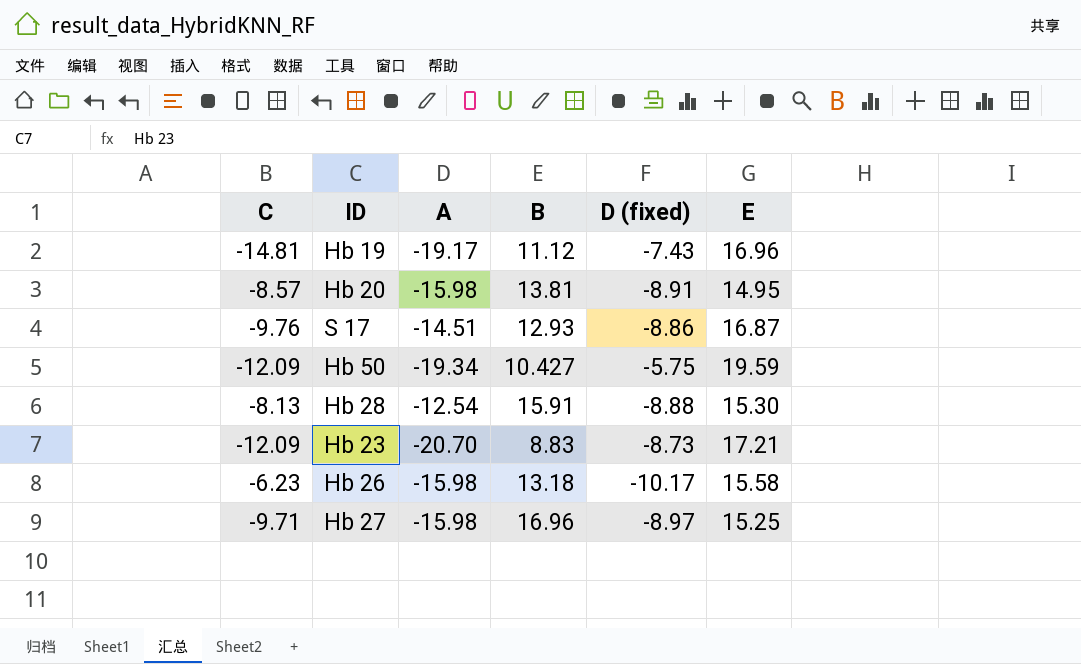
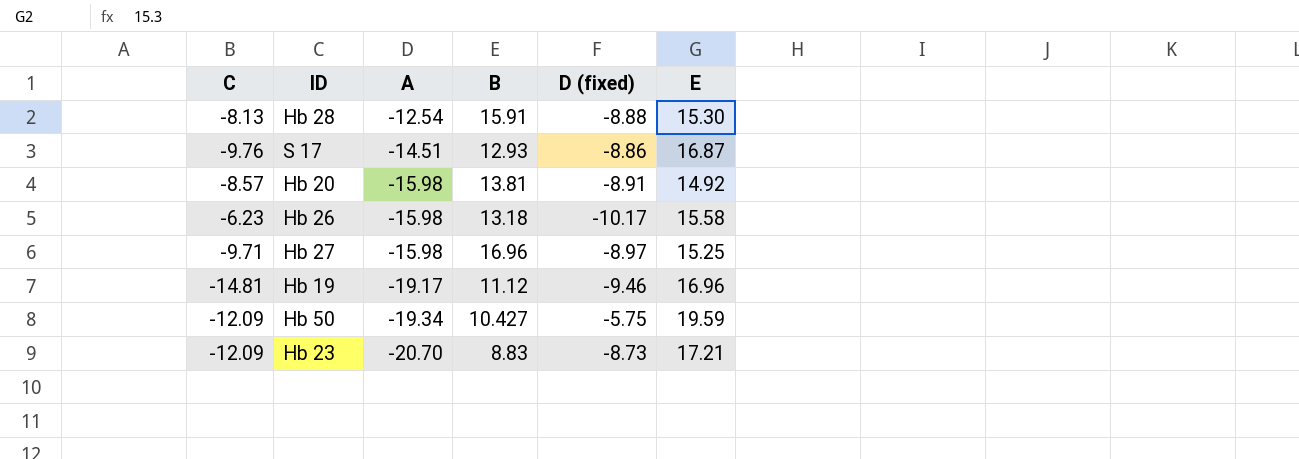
row order: none -> A descending
Hb 20 | E: 14.95 -> 14.92
Hb 19 | D (fixed): -7.43 -> -9.46

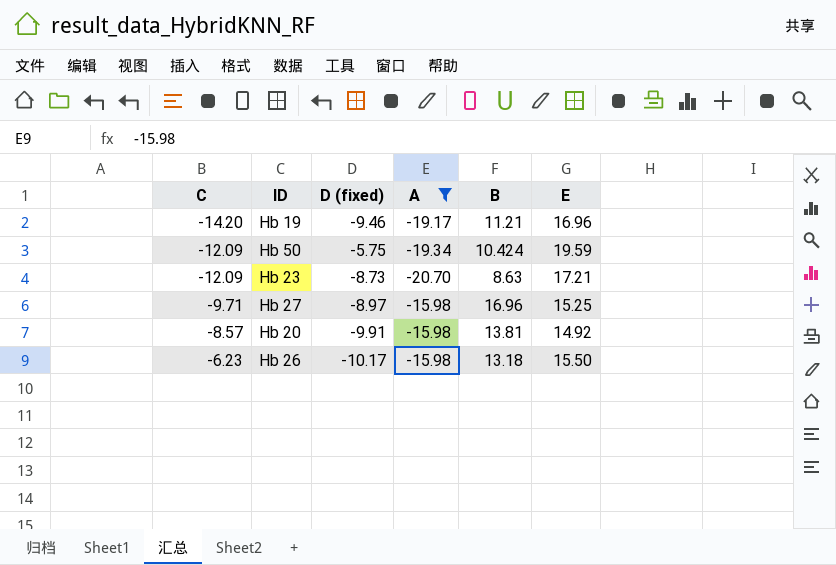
filter: none -> A <= -15.98
row order: A descending -> C ascending
column D (fixed) | position: 5 -> 3
Hb 19 | C: -14.81 -> -14.20
Hb 19 | B: 11.12 -> 11.21
Hb 50 | B: 10.427 -> 10.424
Hb 23 | B: 8.83 -> 8.63
Hb 20 | D (fixed): -8.91 -> -9.91
Hb 26 | E: 15.58 -> 15.50

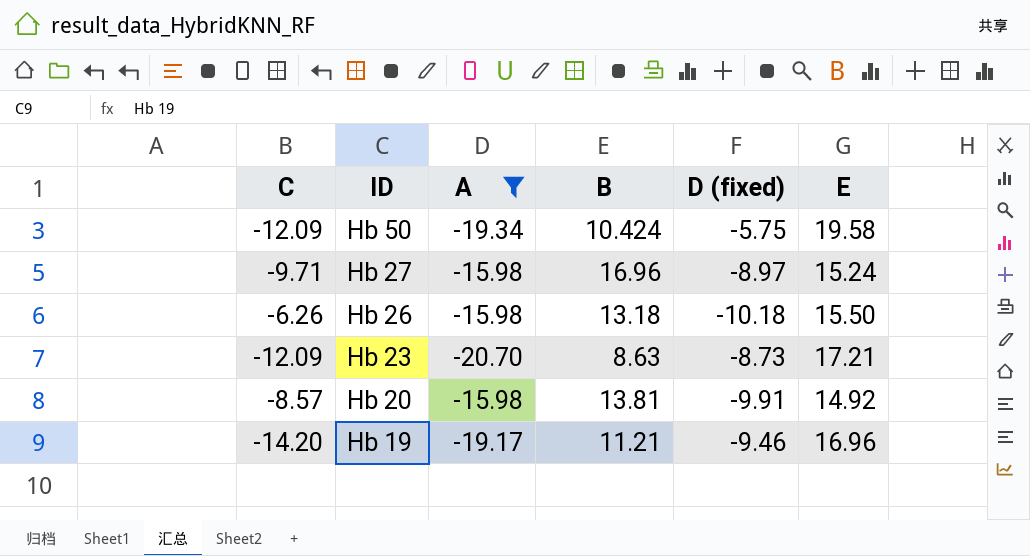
row order: C ascending -> ID descending
column D (fixed) | position: 3 -> 5
Hb 50 | E: 19.59 -> 19.58
Hb 27 | E: 15.25 -> 15.24
Hb 26 | C: -6.23 -> -6.26
Hb 26 | D (fixed): -10.17 -> -10.18

